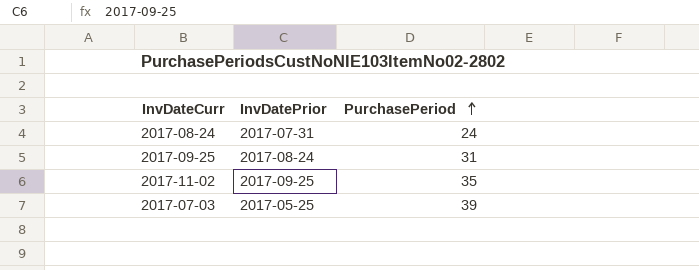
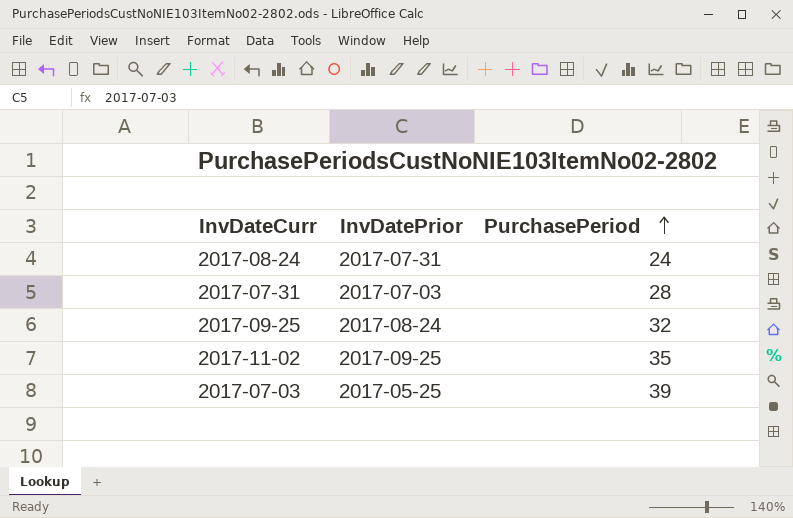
row 2017-07-31: none -> 2017-07-03 | 28
2017-09-25 | PurchasePeriod: 31 -> 32

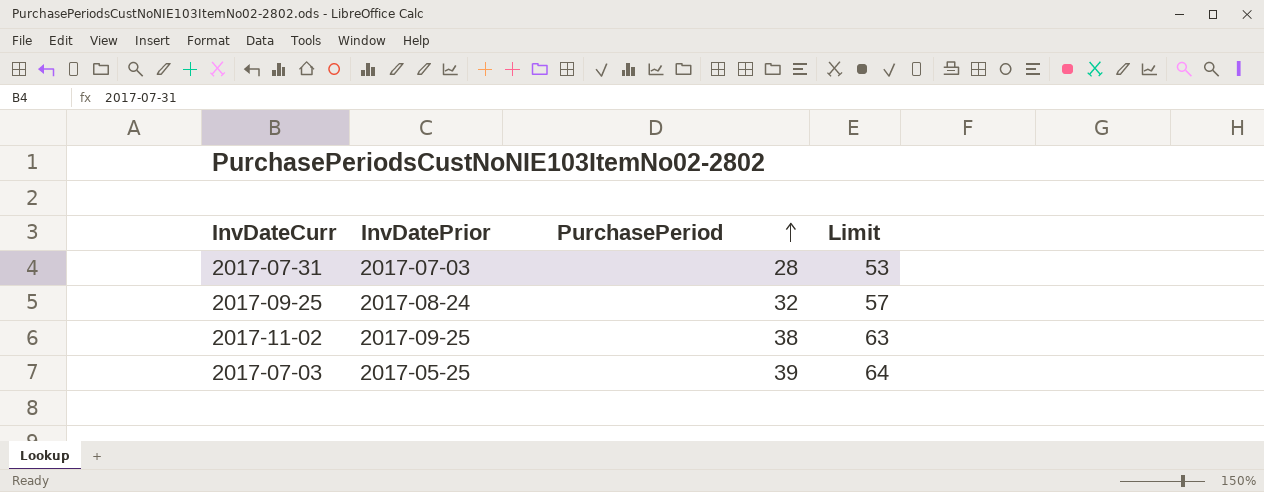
column Limit | formula: none -> [PurchasePeriod] + 25
row 2017-08-24: 2017-07-31 | 24 -> none
2017-11-02 | PurchasePeriod: 35 -> 38

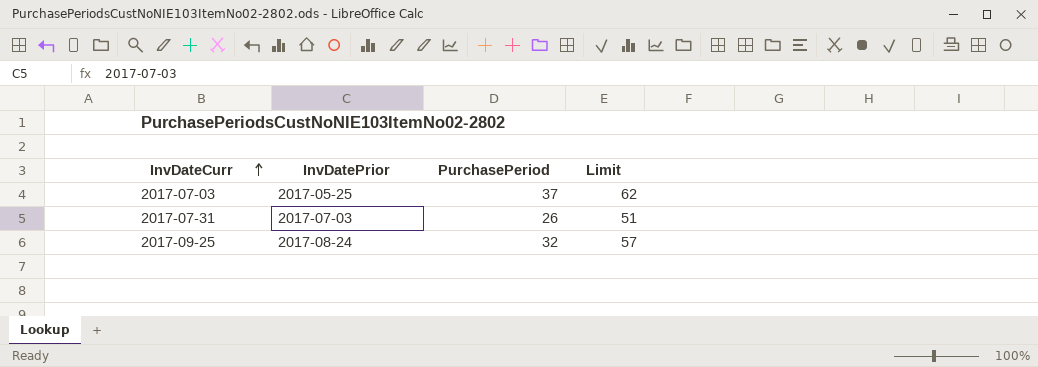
row order: PurchasePeriod ascending -> InvDateCurr ascending
row 2017-11-02: 2017-09-25 | 38 | 63 -> none
2017-07-03 | PurchasePeriod: 39 -> 37
2017-07-03 | Limit: 64 -> 62
2017-07-31 | PurchasePeriod: 28 -> 26
2017-07-31 | Limit: 53 -> 51

